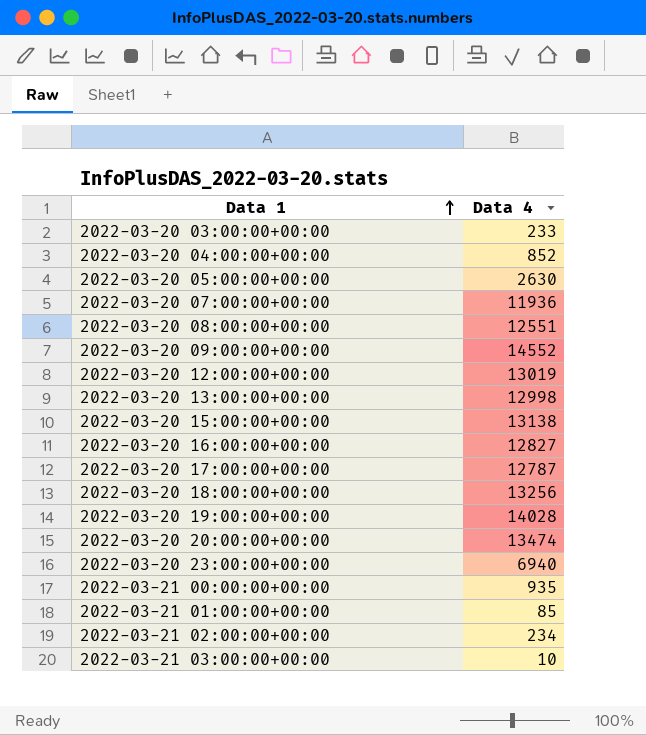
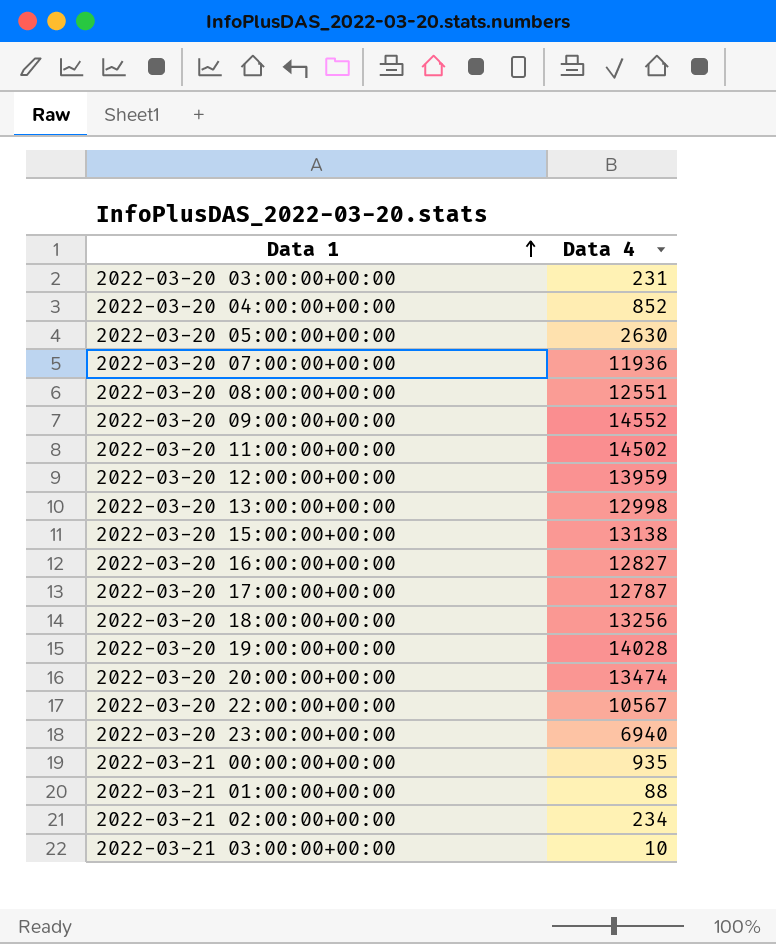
2022-03-20 03:00:00+00:00 | Data 4: 233 -> 231
row 2022-03-20 11:00:00+00:00: none -> 14502
2022-03-20 12:00:00+00:00 | Data 4: 13019 -> 13959
row 2022-03-20 22:00:00+00:00: none -> 10567
2022-03-21 01:00:00+00:00 | Data 4: 85 -> 88

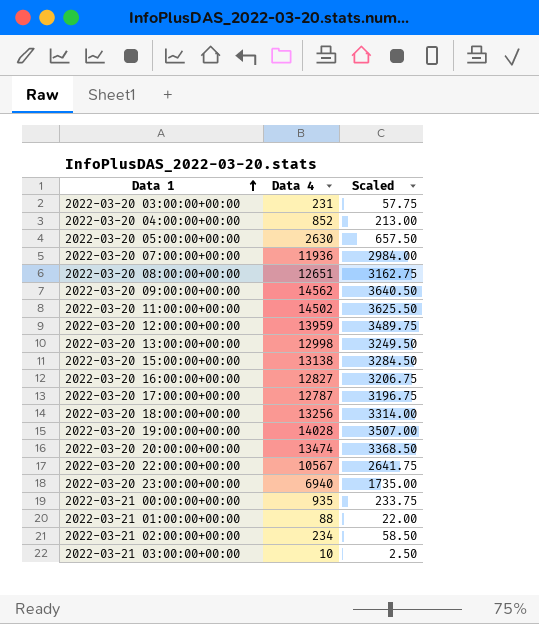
column Scaled | formula: none -> [Data 4] * 0.25
2022-03-20 08:00:00+00:00 | Data 4: 12551 -> 12651
2022-03-20 09:00:00+00:00 | Data 4: 14552 -> 14562

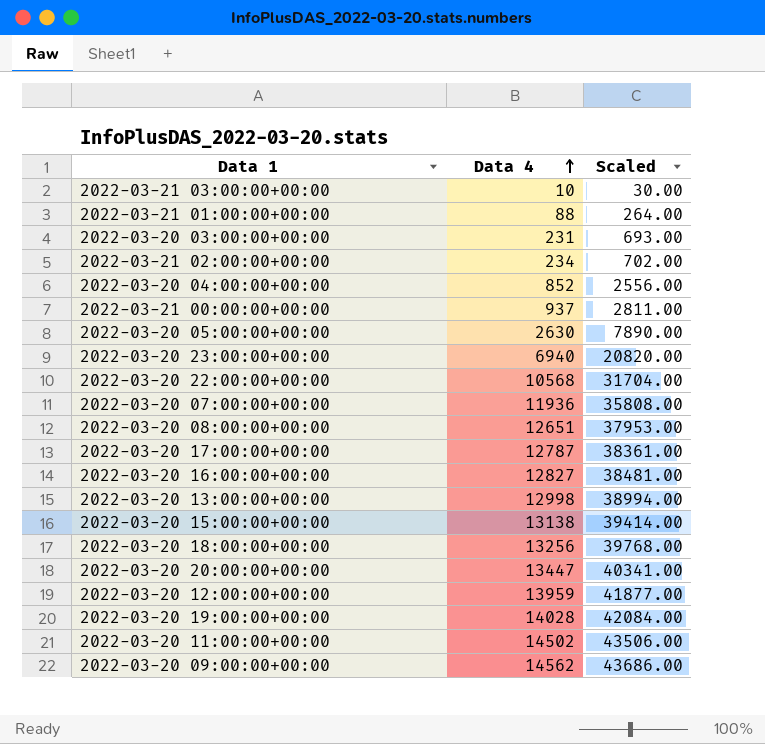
row order: Data 1 ascending -> Data 4 ascending
column Scaled | formula: [Data 4] * 0.25 -> [Data 4] * 3
2022-03-21 00:00:00+00:00 | Data 4: 935 -> 937
2022-03-20 22:00:00+00:00 | Data 4: 10567 -> 10568
2022-03-20 20:00:00+00:00 | Data 4: 13474 -> 13447

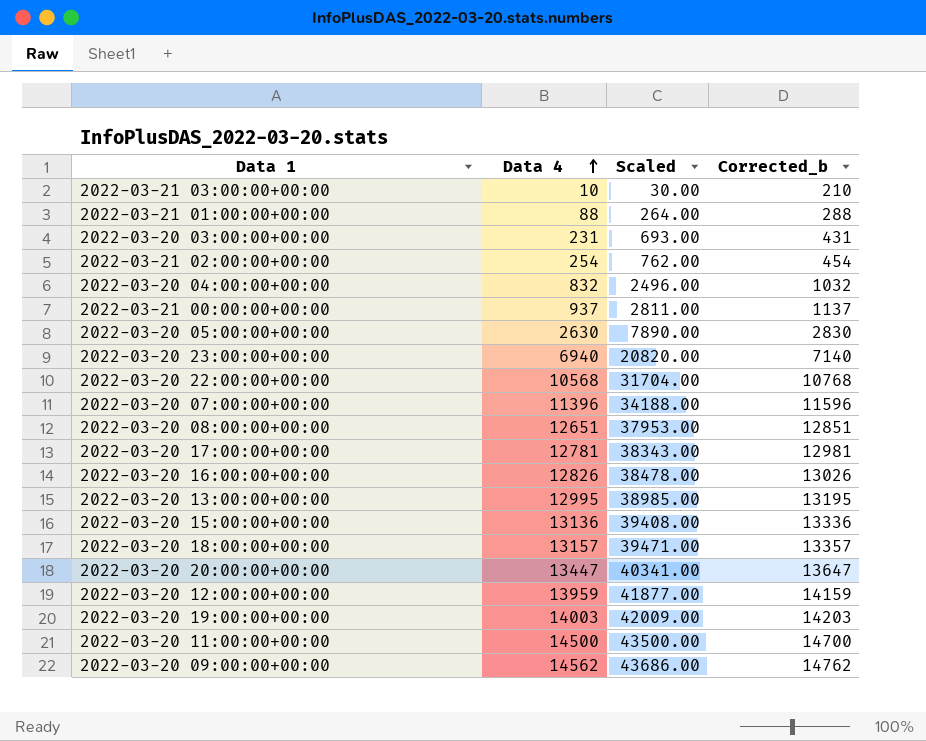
column Corrected_b | formula: none -> [Data 4] + 200
2022-03-21 02:00:00+00:00 | Data 4: 234 -> 254
2022-03-21 02:00:00+00:00 | Scaled: 702.00 -> 762.00
2022-03-20 04:00:00+00:00 | Data 4: 852 -> 832
2022-03-20 04:00:00+00:00 | Scaled: 2556.00 -> 2496.00
2022-03-20 07:00:00+00:00 | Data 4: 11936 -> 11396
2022-03-20 07:00:00+00:00 | Scaled: 35808.00 -> 34188.00
2022-03-20 17:00:00+00:00 | Data 4: 12787 -> 12781
2022-03-20 17:00:00+00:00 | Scaled: 38361.00 -> 38343.00
2022-03-20 16:00:00+00:00 | Data 4: 12827 -> 12826
2022-03-20 16:00:00+00:00 | Scaled: 38481.00 -> 38478.00
2022-03-20 13:00:00+00:00 | Data 4: 12998 -> 12995
2022-03-20 13:00:00+00:00 | Scaled: 38994.00 -> 38985.00
2022-03-20 15:00:00+00:00 | Data 4: 13138 -> 13136
2022-03-20 15:00:00+00:00 | Scaled: 39414.00 -> 39408.00
2022-03-20 18:00:00+00:00 | Data 4: 13256 -> 13157
2022-03-20 18:00:00+00:00 | Scaled: 39768.00 -> 39471.00
2022-03-20 19:00:00+00:00 | Data 4: 14028 -> 14003
2022-03-20 19:00:00+00:00 | Scaled: 42084.00 -> 42009.00
2022-03-20 11:00:00+00:00 | Data 4: 14502 -> 14500
2022-03-20 11:00:00+00:00 | Scaled: 43506.00 -> 43500.00

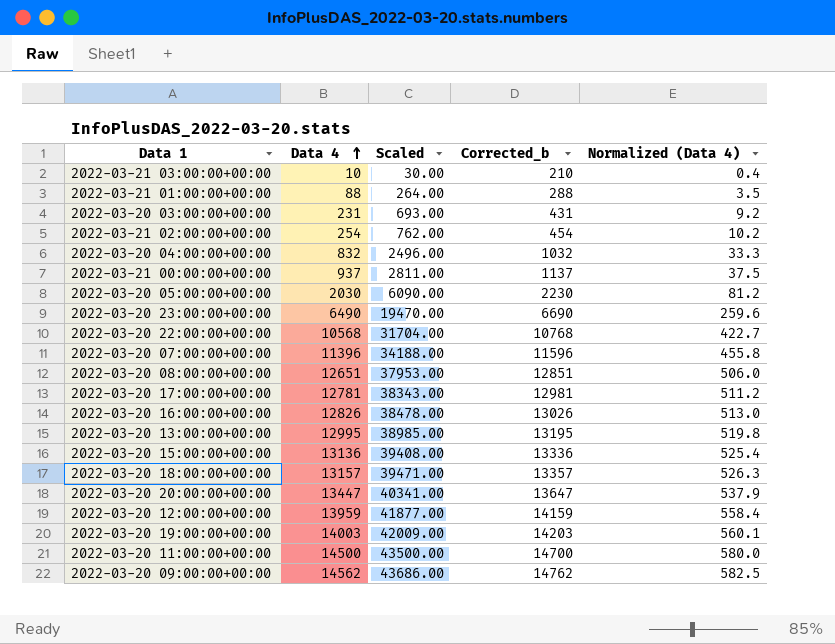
column Normalized (Data 4) | formula: none -> [Data 4] * 0.04
2022-03-20 05:00:00+00:00 | Data 4: 2630 -> 2030
2022-03-20 05:00:00+00:00 | Scaled: 7890.00 -> 6090.00
2022-03-20 05:00:00+00:00 | Corrected_b: 2830 -> 2230
2022-03-20 23:00:00+00:00 | Data 4: 6940 -> 6490
2022-03-20 23:00:00+00:00 | Scaled: 20820.00 -> 19470.00
2022-03-20 23:00:00+00:00 | Corrected_b: 7140 -> 6690

